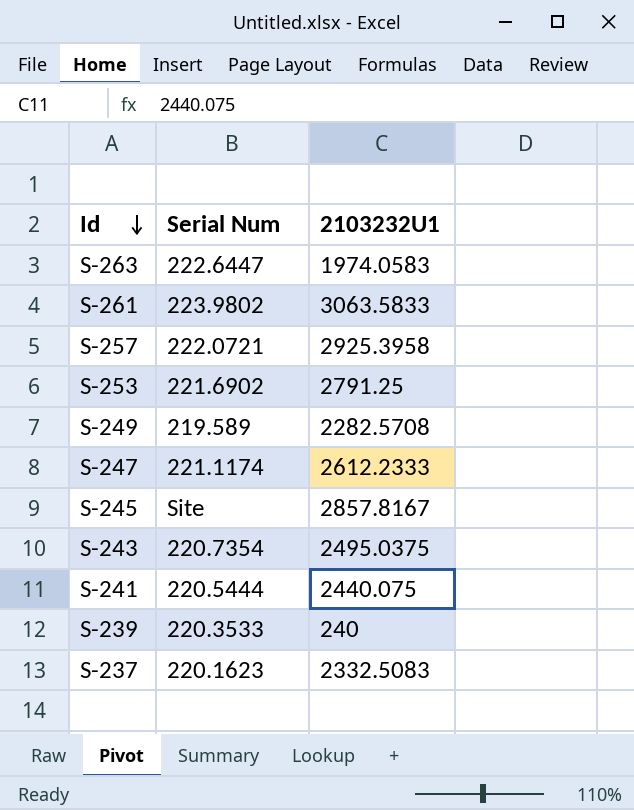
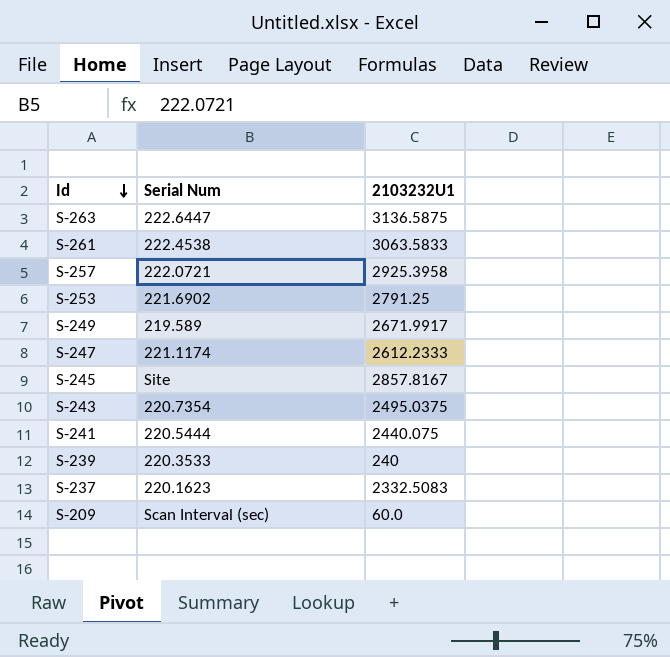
S-263 | 2103232U1: 1974.0583 -> 3136.5875
S-261 | Serial Num: 223.9802 -> 222.4538
S-249 | 2103232U1: 2282.5708 -> 2671.9917
row S-209: none -> Scan Interval (sec) | 60.0

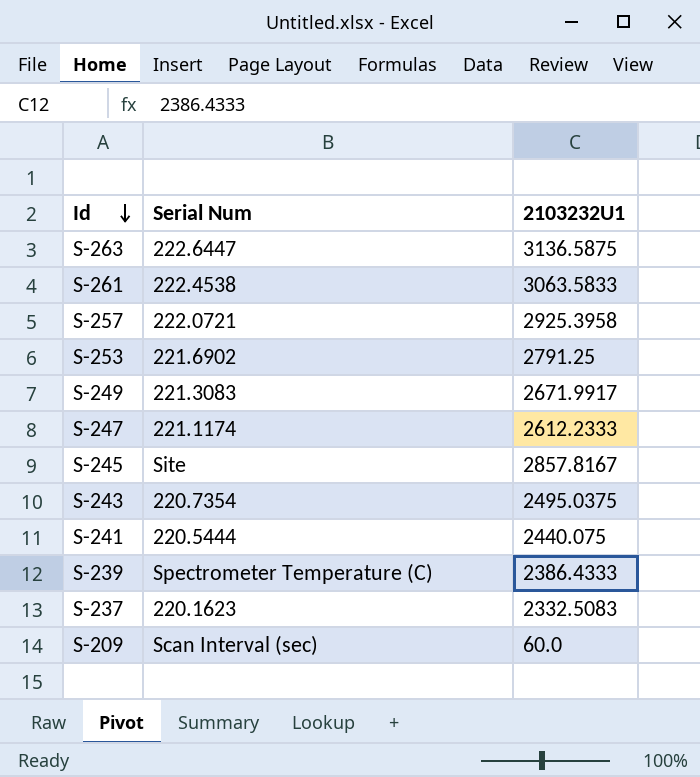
S-249 | Serial Num: 219.589 -> 221.3083
S-239 | Serial Num: 220.3533 -> Spectrometer Temperature (C)
S-239 | 2103232U1: 240 -> 2386.4333

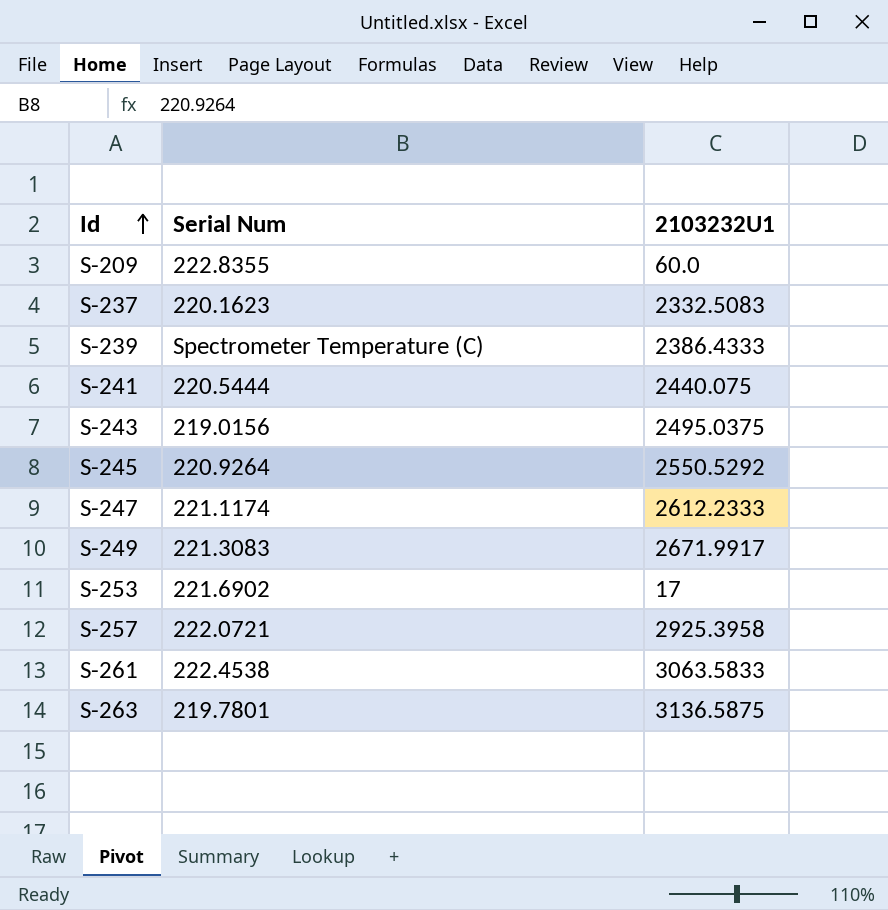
row order: Id descending -> Id ascending
S-209 | Serial Num: Scan Interval (sec) -> 222.8355
S-243 | Serial Num: 220.7354 -> 219.0156
S-245 | Serial Num: Site -> 220.9264
S-245 | 2103232U1: 2857.8167 -> 2550.5292
S-253 | 2103232U1: 2791.25 -> 17
S-263 | Serial Num: 222.6447 -> 219.7801

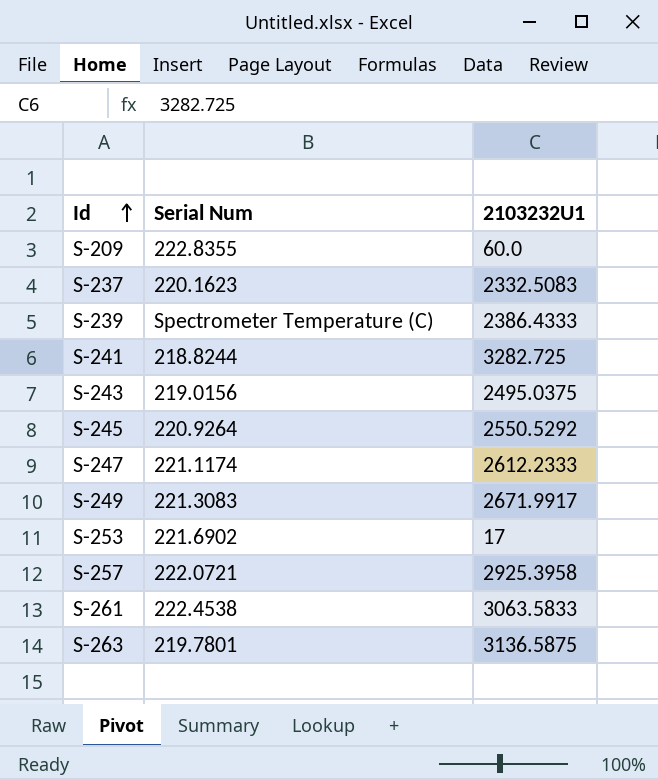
S-241 | Serial Num: 220.5444 -> 218.8244
S-241 | 2103232U1: 2440.075 -> 3282.725

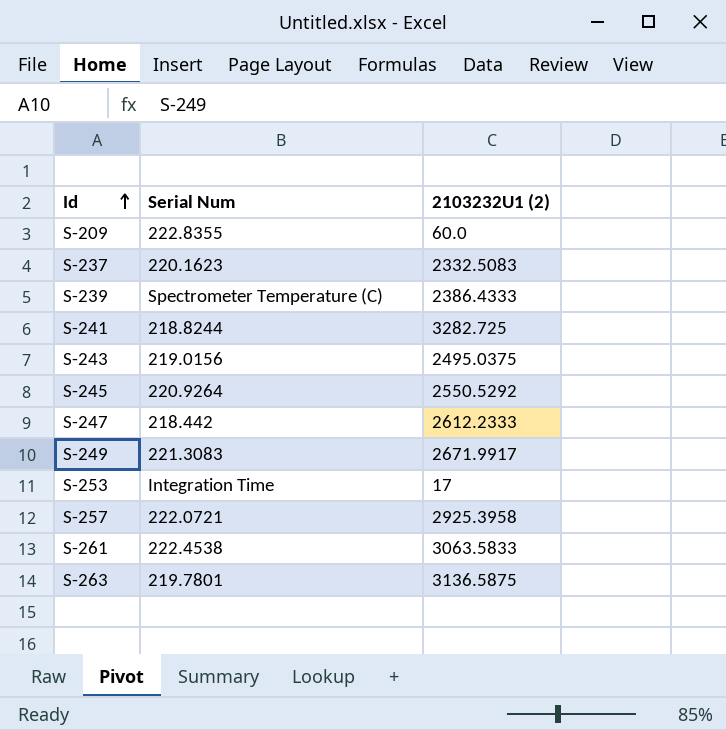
column name: 2103232U1 -> 2103232U1 (2)
S-247 | Serial Num: 221.1174 -> 218.442
S-253 | Serial Num: 221.6902 -> Integration Time

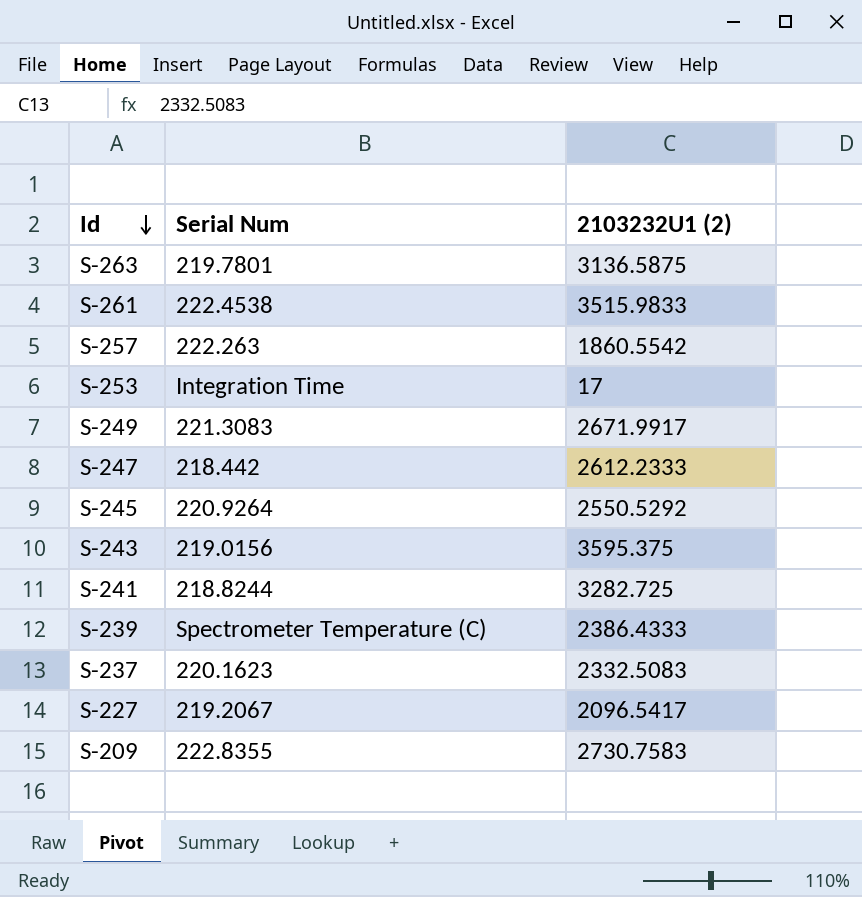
row order: Id ascending -> Id descending
S-261 | 2103232U1 (2): 3063.5833 -> 3515.9833
S-257 | Serial Num: 222.0721 -> 222.263
S-257 | 2103232U1 (2): 2925.3958 -> 1860.5542
S-243 | 2103232U1 (2): 2495.0375 -> 3595.375
row S-227: none -> 219.2067 | 2096.5417
S-209 | 2103232U1 (2): 60.0 -> 2730.7583

